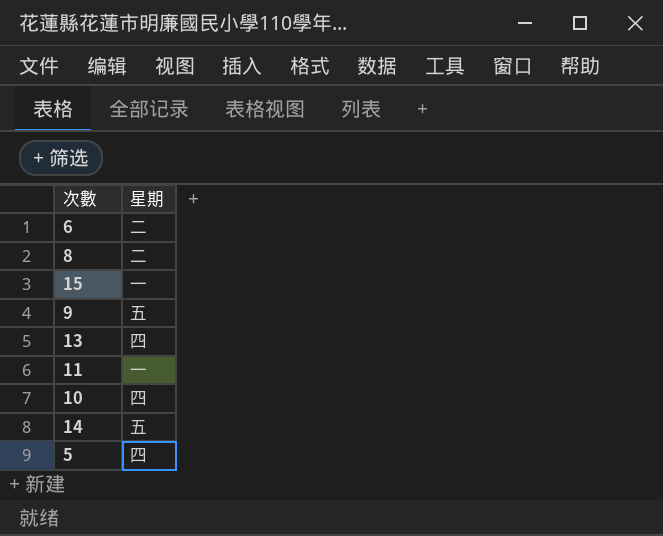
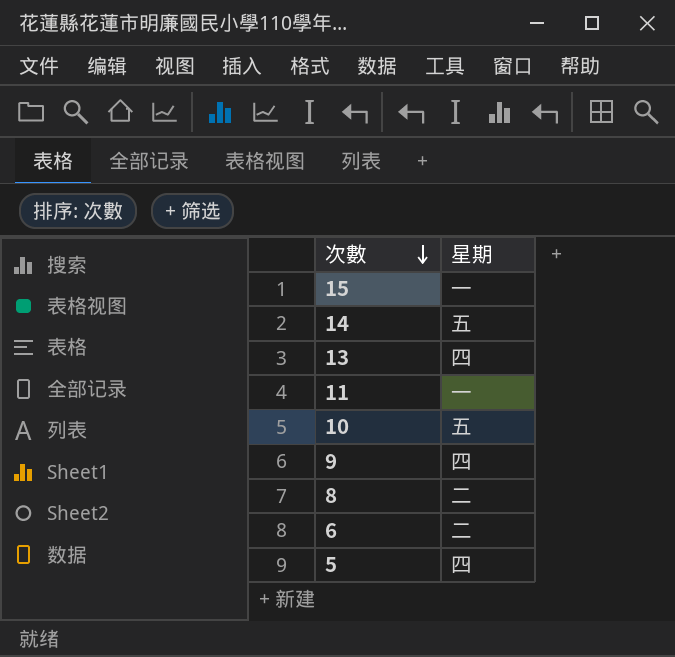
row order: none -> 次數 descending
10 | 星期: 四 -> 五
9 | 星期: 五 -> 四

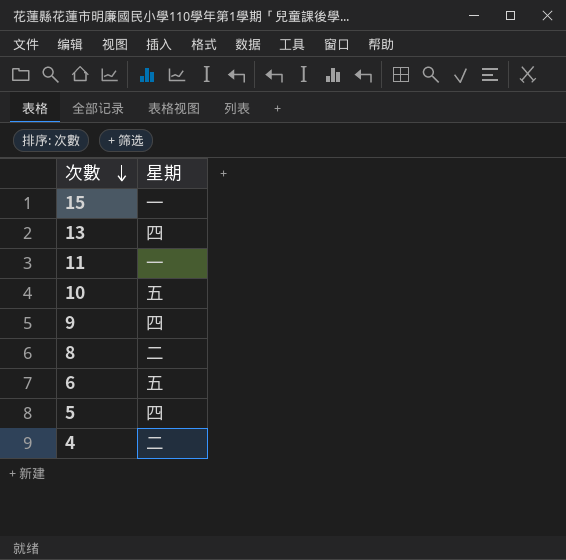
row 14: 五 -> none
6 | 星期: 二 -> 五
row 4: none -> 二

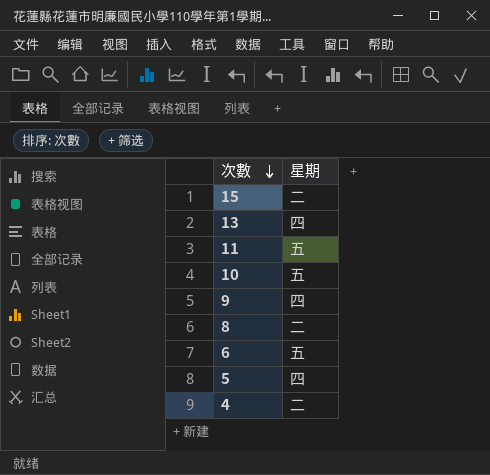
15 | 星期: 一 -> 二
11 | 星期: 一 -> 五

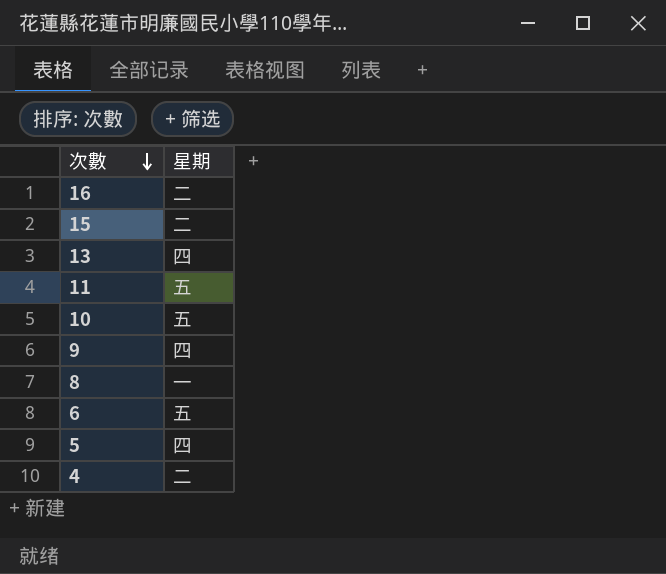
row 16: none -> 二
8 | 星期: 二 -> 一

